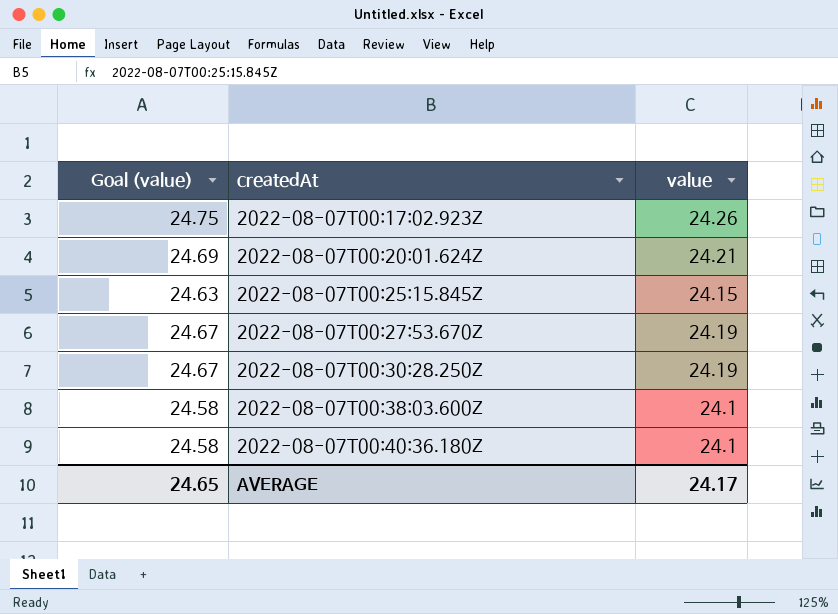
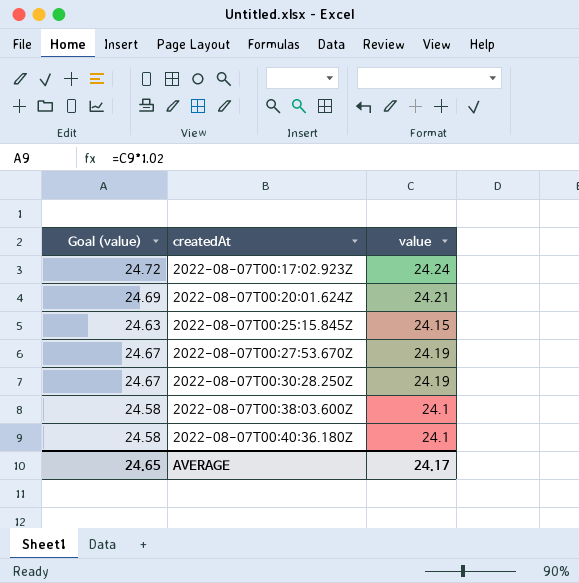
2022-08-07T00:17:02.923Z | Goal (value): 24.75 -> 24.72
2022-08-07T00:17:02.923Z | value: 24.26 -> 24.24

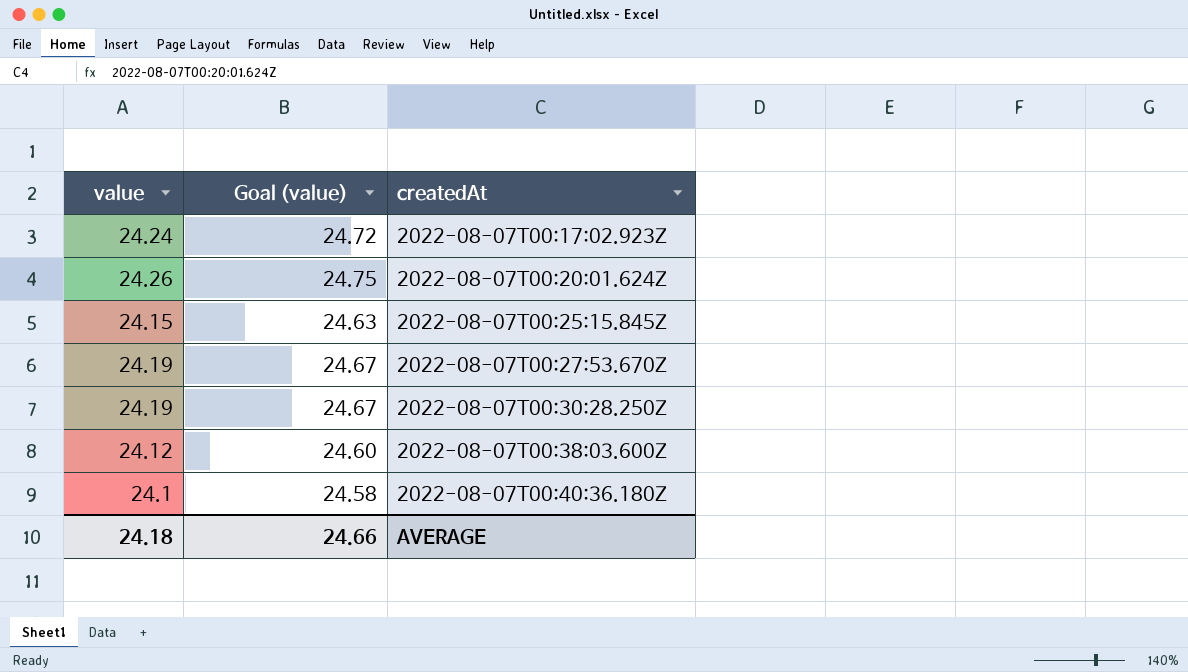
column value | position: 3 -> 1
2022-08-07T00:20:01.624Z | value: 24.21 -> 24.26
2022-08-07T00:20:01.624Z | Goal (value): 24.69 -> 24.75
2022-08-07T00:38:03.600Z | value: 24.1 -> 24.12
2022-08-07T00:38:03.600Z | Goal (value): 24.58 -> 24.60
AVERAGE | value: 24.17 -> 24.18
AVERAGE | Goal (value): 24.65 -> 24.66

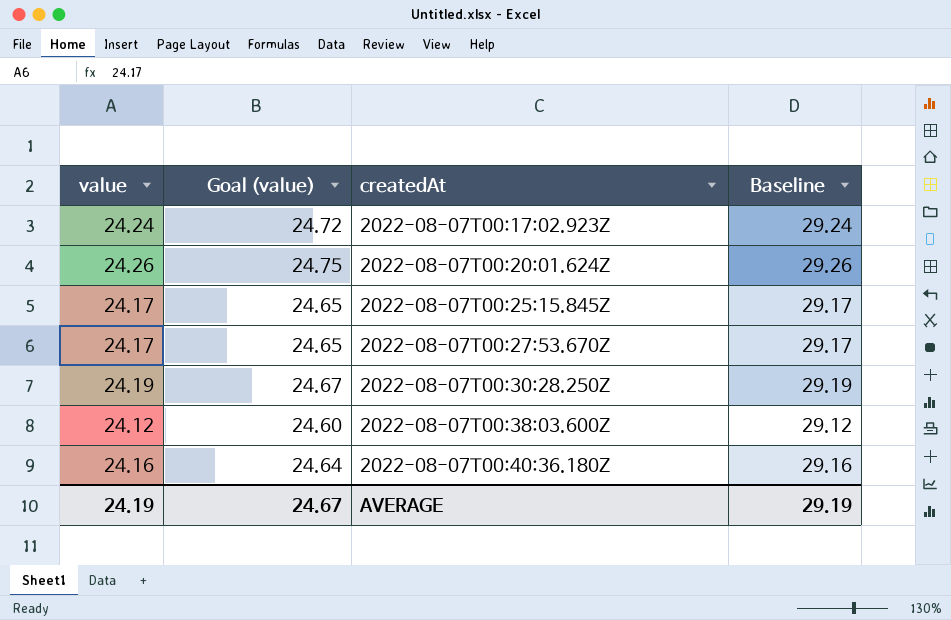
column Baseline | formula: none -> [value] + 5
2022-08-07T00:25:15.845Z | value: 24.15 -> 24.17
2022-08-07T00:25:15.845Z | Goal (value): 24.63 -> 24.65
2022-08-07T00:27:53.670Z | value: 24.19 -> 24.17
2022-08-07T00:27:53.670Z | Goal (value): 24.67 -> 24.65
2022-08-07T00:40:36.180Z | value: 24.1 -> 24.16
2022-08-07T00:40:36.180Z | Goal (value): 24.58 -> 24.64
AVERAGE | value: 24.18 -> 24.19
AVERAGE | Goal (value): 24.66 -> 24.67

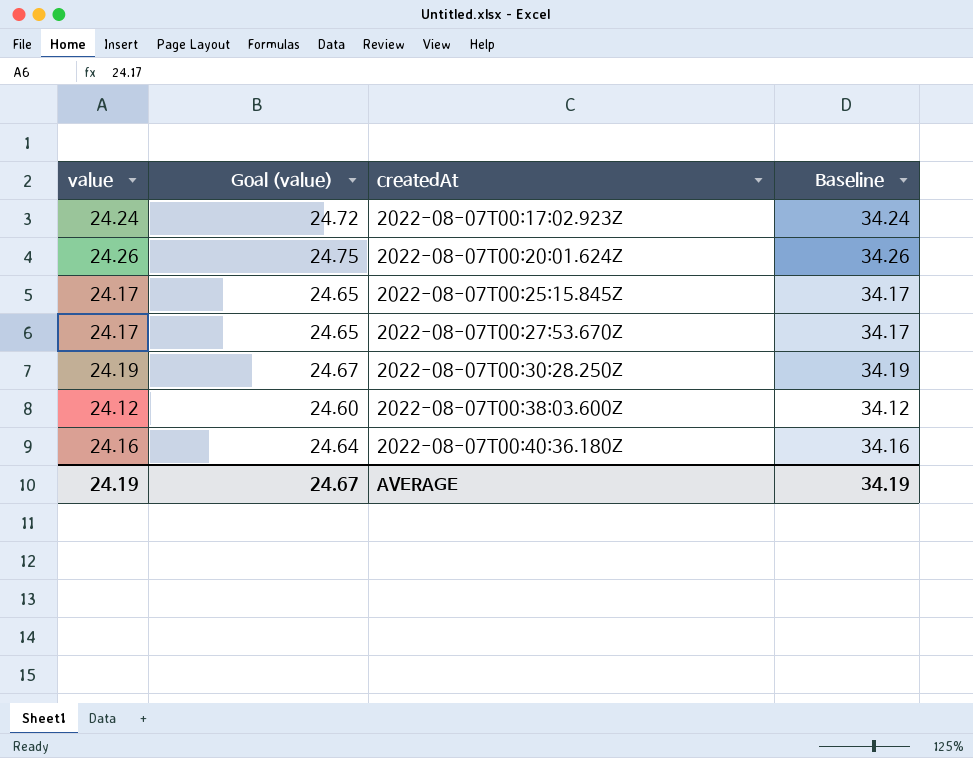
column Baseline | formula: [value] + 5 -> [value] + 10
AVERAGE | Baseline: 29.19 -> 34.19

